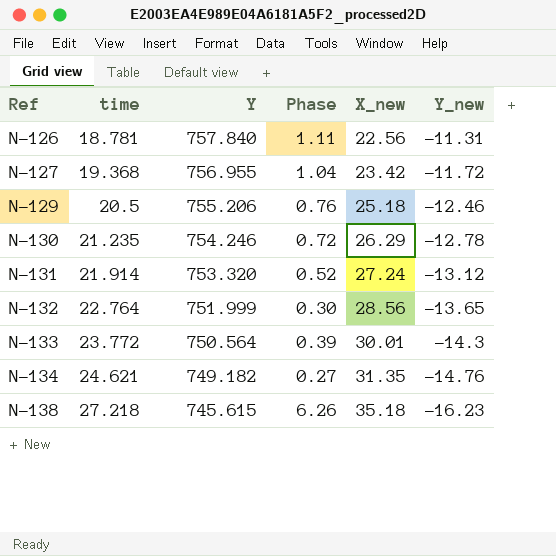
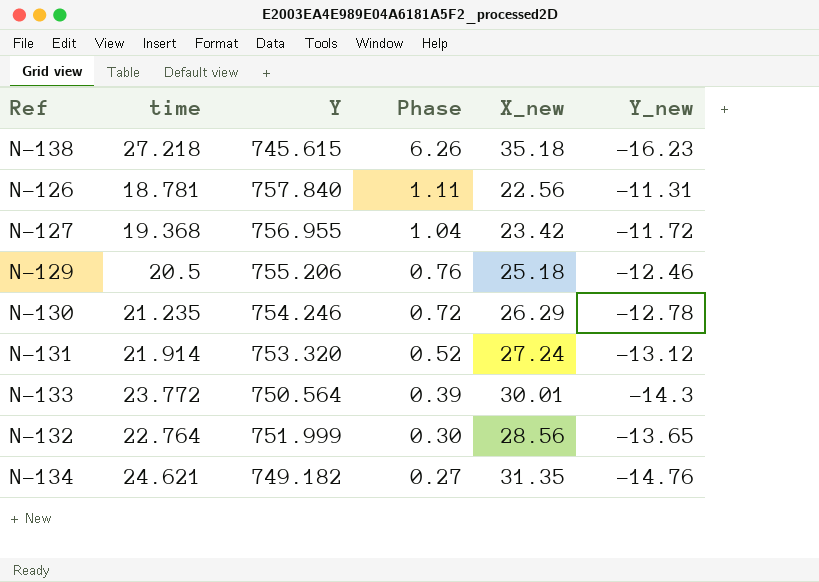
row order: Ref ascending -> Phase descending

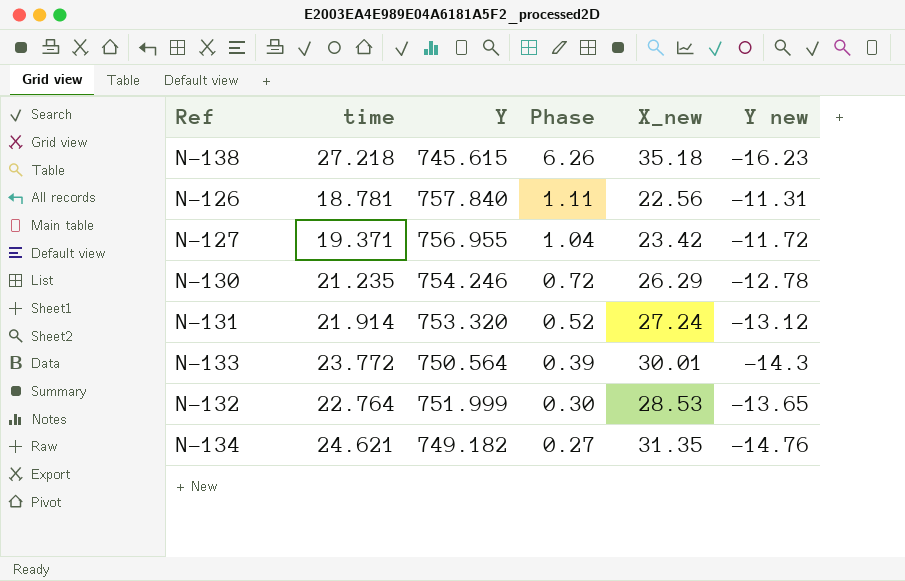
column name: Y_new -> Y new
row N-129: 20.5 | 755.206 | 0.76 | 25.18 | -12.46 -> none
N-127 | time: 19.368 -> 19.371
N-132 | X_new: 28.56 -> 28.53

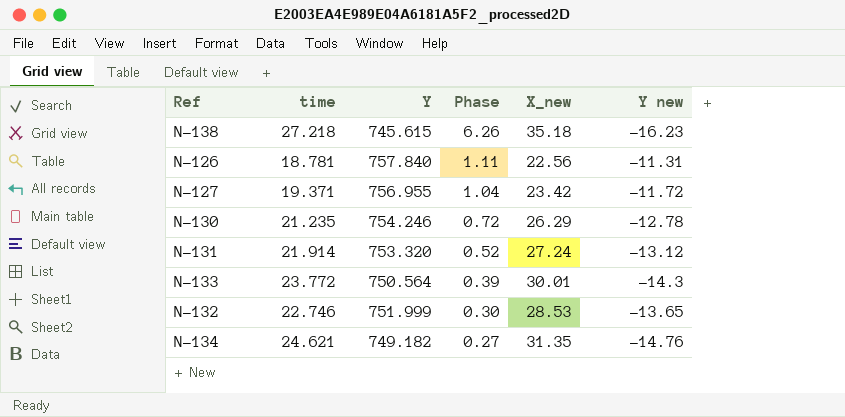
N-132 | time: 22.764 -> 22.746

